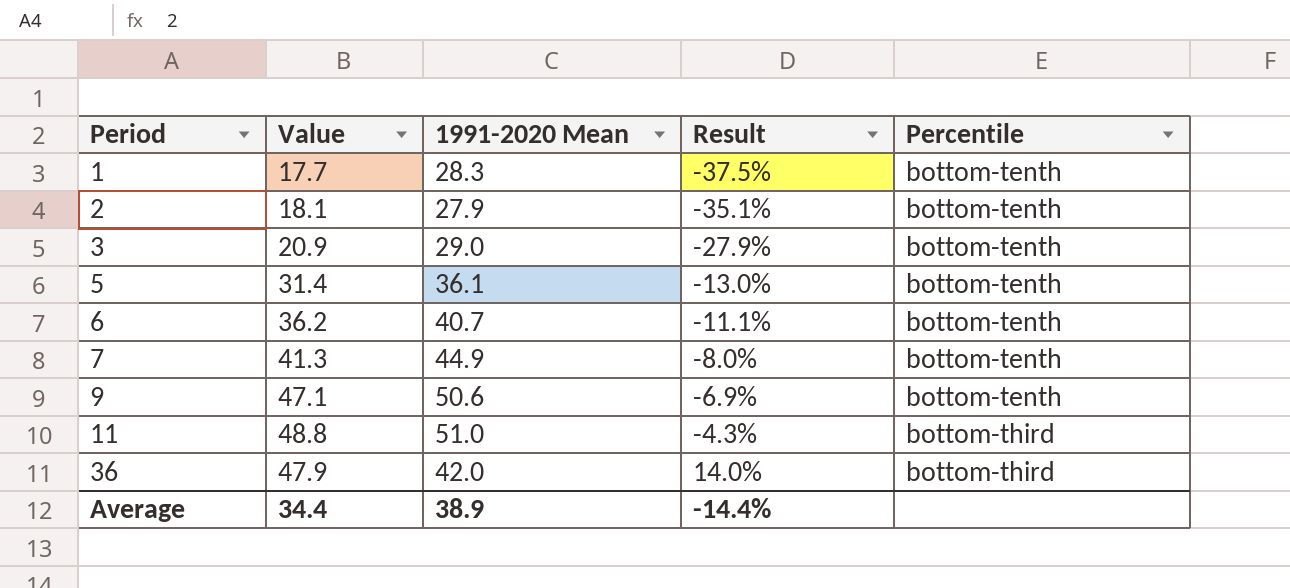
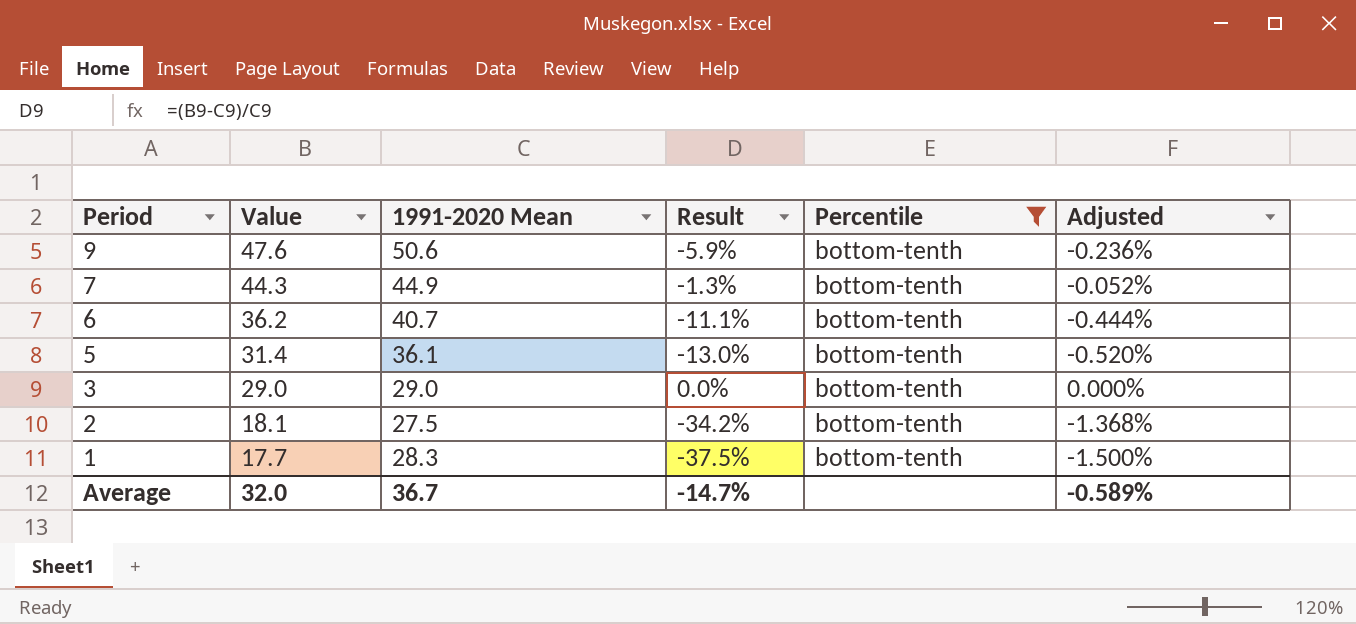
filter: none -> Percentile = bottom-tenth
row order: Period ascending -> Period descending
column Adjusted | formula: none -> [Result] * 0.04
9 | Value: 47.1 -> 47.6
9 | Result: -6.9% -> -5.9%
7 | Value: 41.3 -> 44.3
7 | Result: -8.0% -> -1.3%
3 | Value: 20.9 -> 29.0
3 | Result: -27.9% -> 0.0%
2 | 1991-2020 Mean: 27.9 -> 27.5
2 | Result: -35.1% -> -34.2%
Average | Value: 34.4 -> 32.0
Average | 1991-2020 Mean: 38.9 -> 36.7
Average | Result: -14.4% -> -14.7%

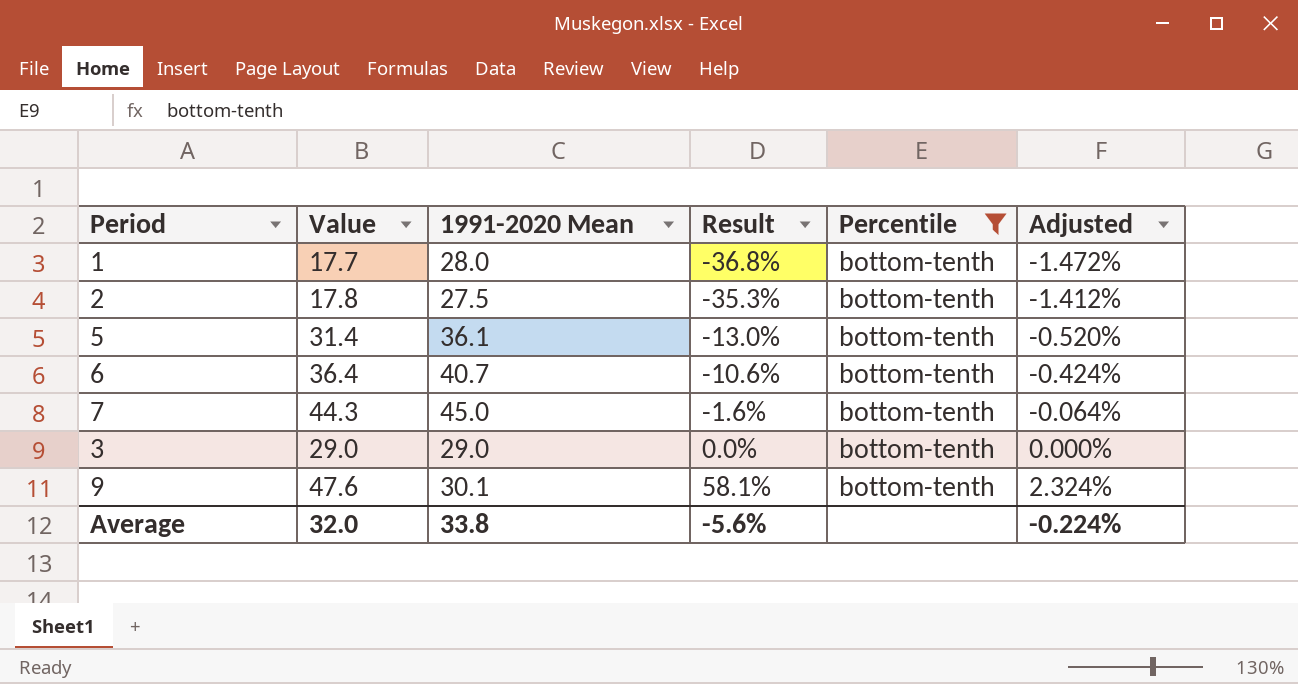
row order: Period descending -> Result ascending
1 | 1991-2020 Mean: 28.3 -> 28.0
1 | Result: -37.5% -> -36.8%
1 | Adjusted: -1.500% -> -1.472%
2 | Value: 18.1 -> 17.8
2 | Result: -34.2% -> -35.3%
2 | Adjusted: -1.368% -> -1.412%
6 | Value: 36.2 -> 36.4
6 | Result: -11.1% -> -10.6%
6 | Adjusted: -0.444% -> -0.424%
7 | 1991-2020 Mean: 44.9 -> 45.0
7 | Result: -1.3% -> -1.6%
7 | Adjusted: -0.052% -> -0.064%
9 | 1991-2020 Mean: 50.6 -> 30.1
9 | Result: -5.9% -> 58.1%
9 | Adjusted: -0.236% -> 2.324%
Average | 1991-2020 Mean: 36.7 -> 33.8
Average | Result: -14.7% -> -5.6%
Average | Adjusted: -0.589% -> -0.224%

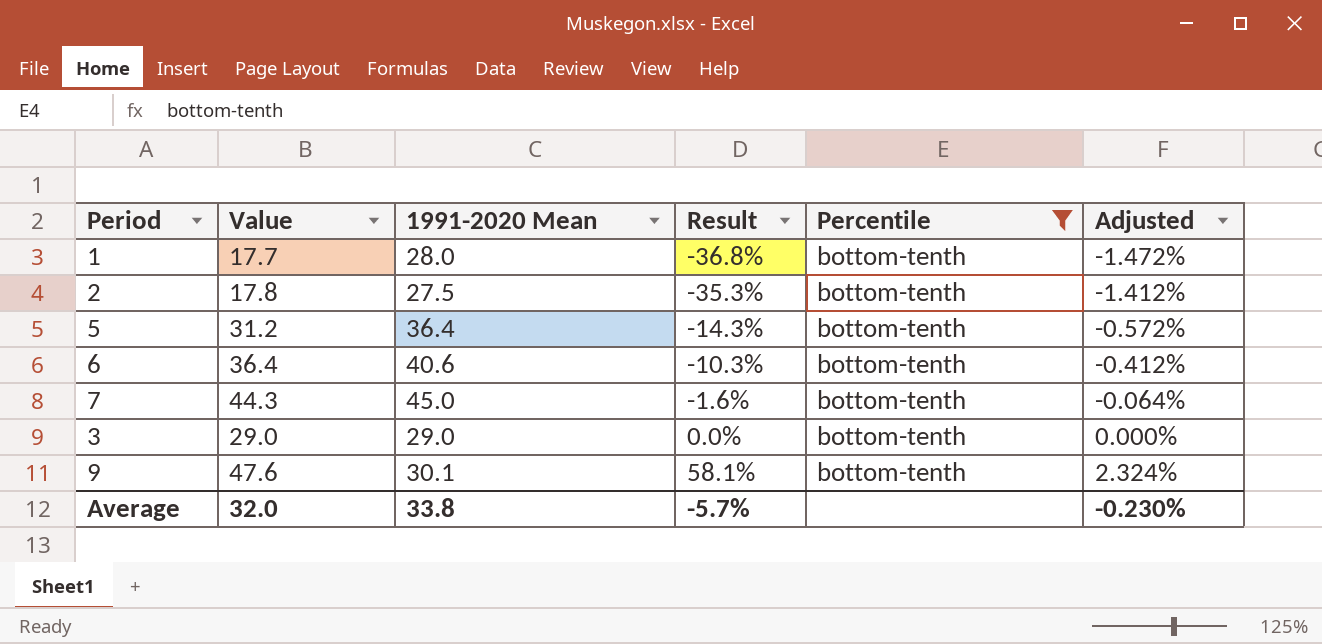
5 | Value: 31.4 -> 31.2
5 | 1991-2020 Mean: 36.1 -> 36.4
5 | Result: -13.0% -> -14.3%
5 | Adjusted: -0.520% -> -0.572%
6 | 1991-2020 Mean: 40.7 -> 40.6
6 | Result: -10.6% -> -10.3%
6 | Adjusted: -0.424% -> -0.412%
Average | Result: -5.6% -> -5.7%
Average | Adjusted: -0.224% -> -0.230%

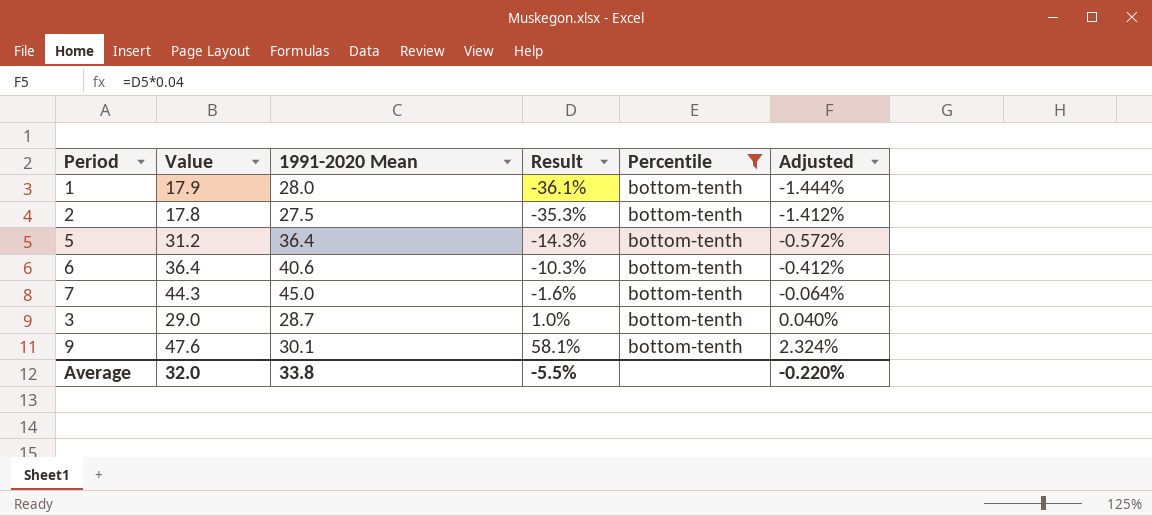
1 | Value: 17.7 -> 17.9
1 | Result: -36.8% -> -36.1%
1 | Adjusted: -1.472% -> -1.444%
3 | 1991-2020 Mean: 29.0 -> 28.7
3 | Result: 0.0% -> 1.0%
3 | Adjusted: 0.000% -> 0.040%
Average | Result: -5.7% -> -5.5%
Average | Adjusted: -0.230% -> -0.220%

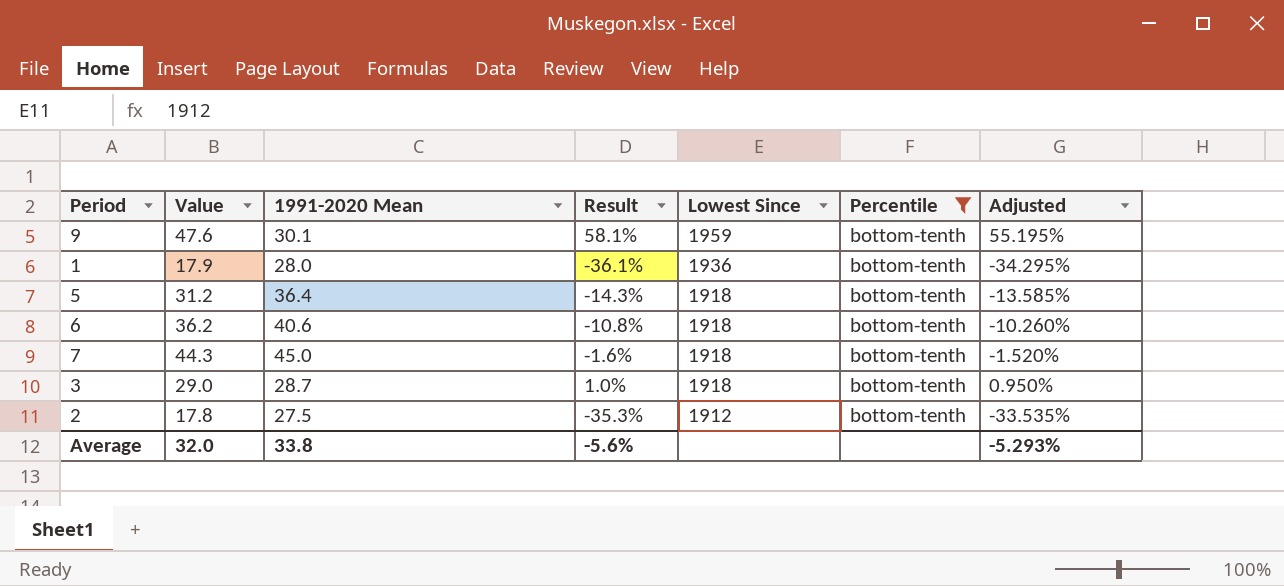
row order: Result ascending -> Lowest Since descending
column Lowest Since | position: none -> 5
column Adjusted | formula: [Result] * 0.04 -> [Result] * 0.95
6 | Value: 36.4 -> 36.2
6 | Result: -10.3% -> -10.8%
Average | Result: -5.5% -> -5.6%
Average | Adjusted: -0.220% -> -5.293%

